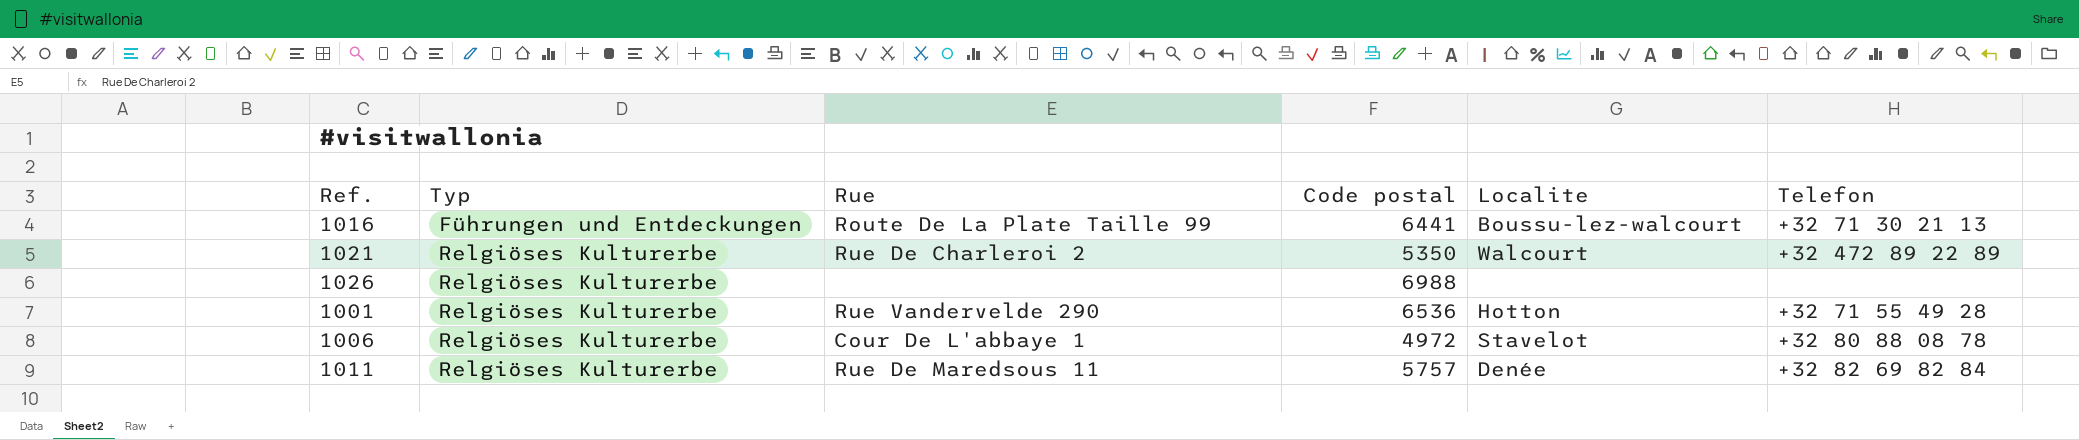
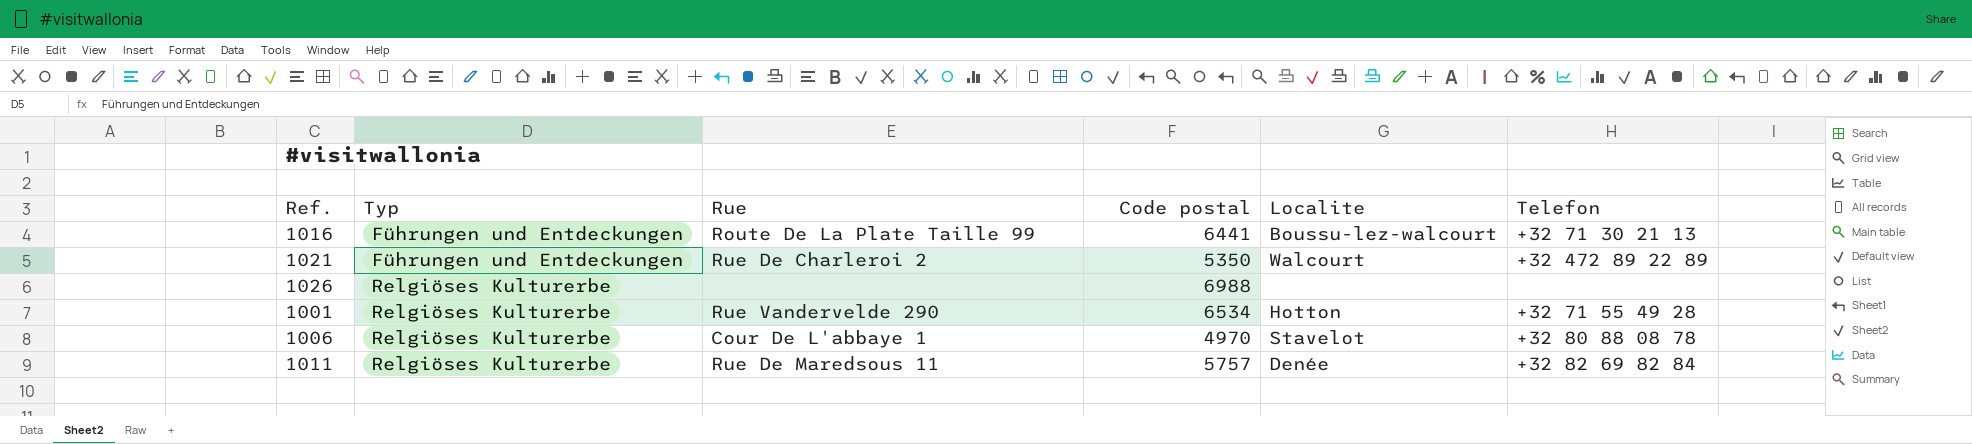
1021 | Typ: Relgiöses Kulturerbe -> Führungen und Entdeckungen
1001 | Code postal: 6536 -> 6534
1006 | Code postal: 4972 -> 4970

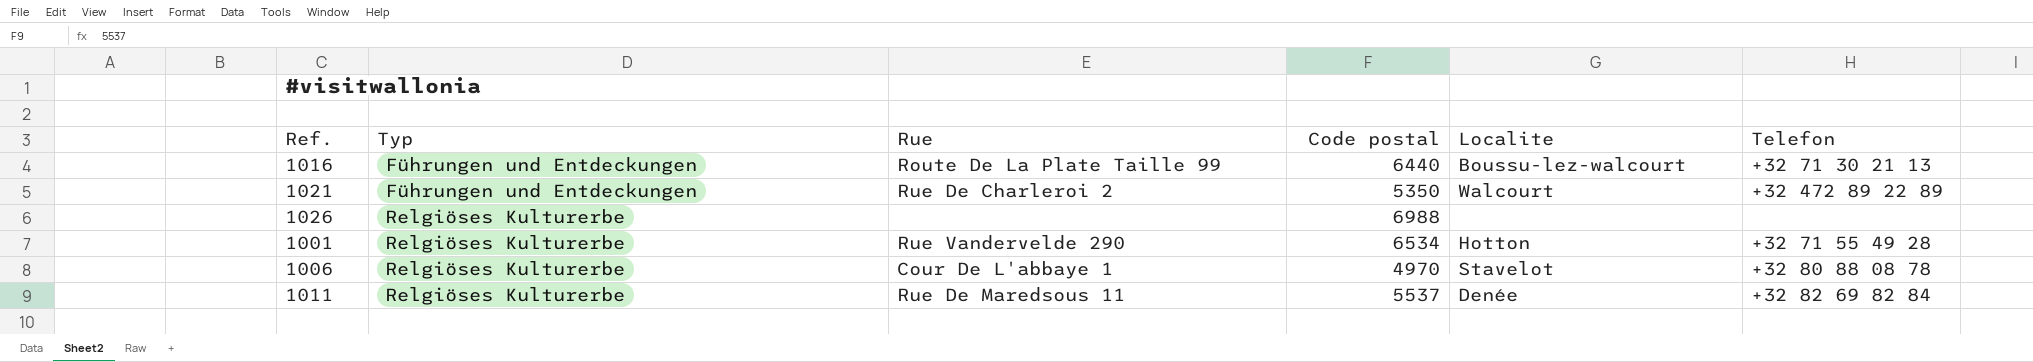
1016 | Code postal: 6441 -> 6440
1011 | Code postal: 5757 -> 5537

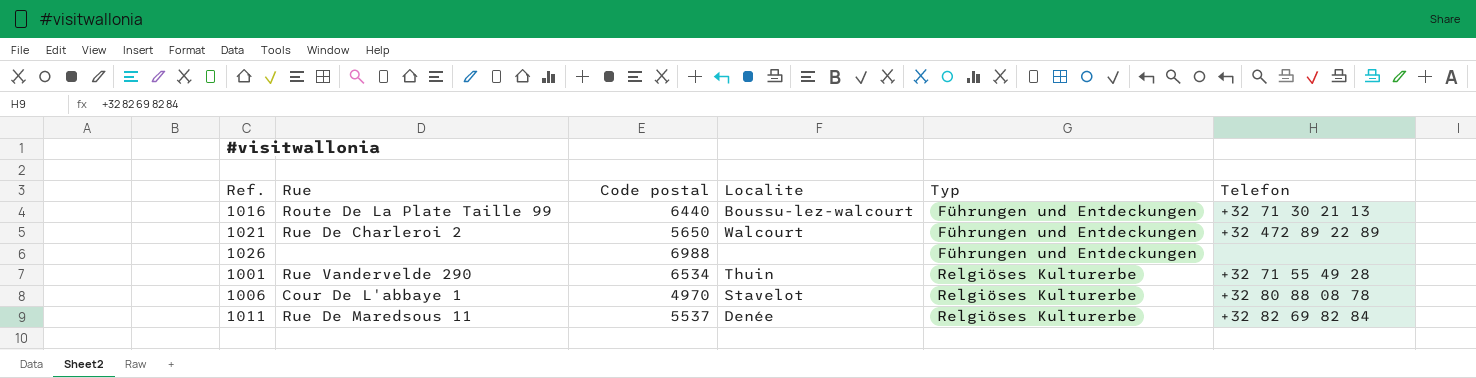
column Typ | position: 2 -> 5
1021 | Code postal: 5350 -> 5650
1026 | Typ: Relgiöses Kulturerbe -> Führungen und Entdeckungen
1001 | Localite: Hotton -> Thuin

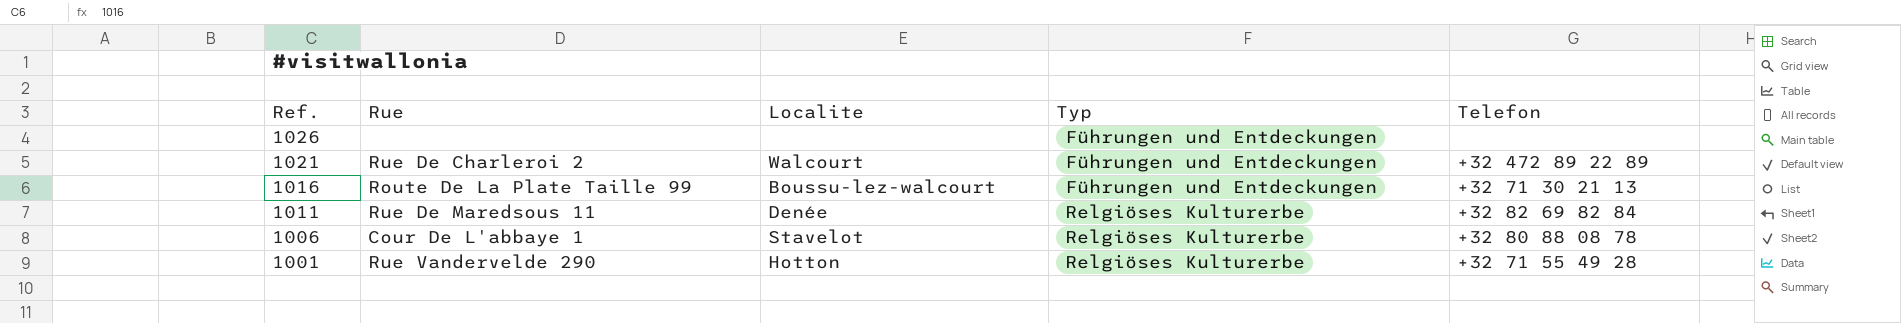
row order: Typ ascending -> Ref. descending
column Code postal | position: 3 -> none
1001 | Localite: Thuin -> Hotton

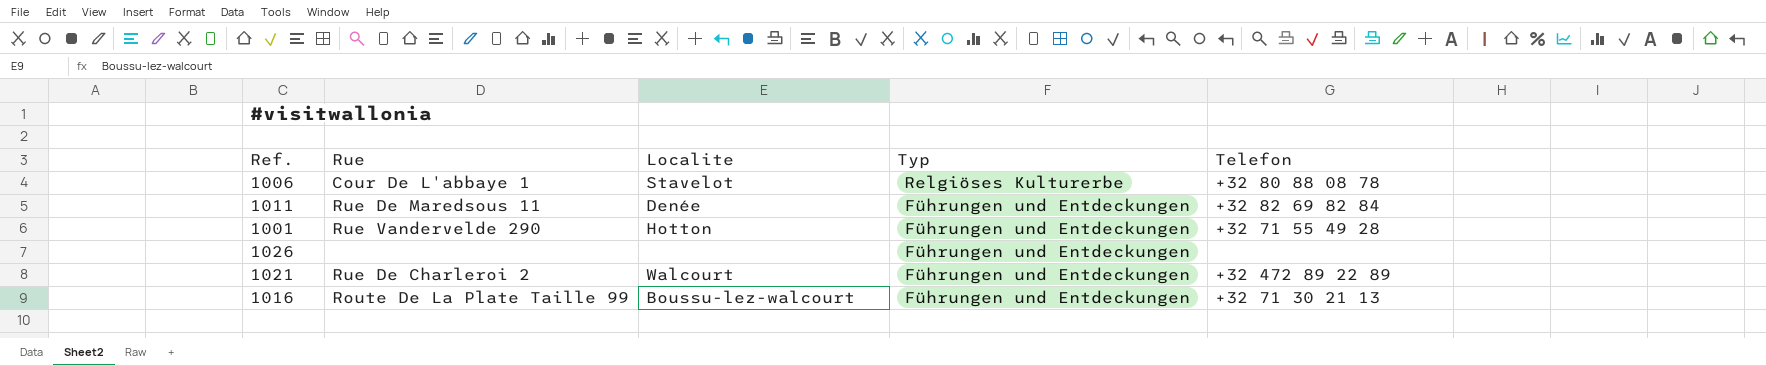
row order: Ref. descending -> Typ descending
1011 | Typ: Relgiöses Kulturerbe -> Führungen und Entdeckungen
1001 | Typ: Relgiöses Kulturerbe -> Führungen und Entdeckungen

